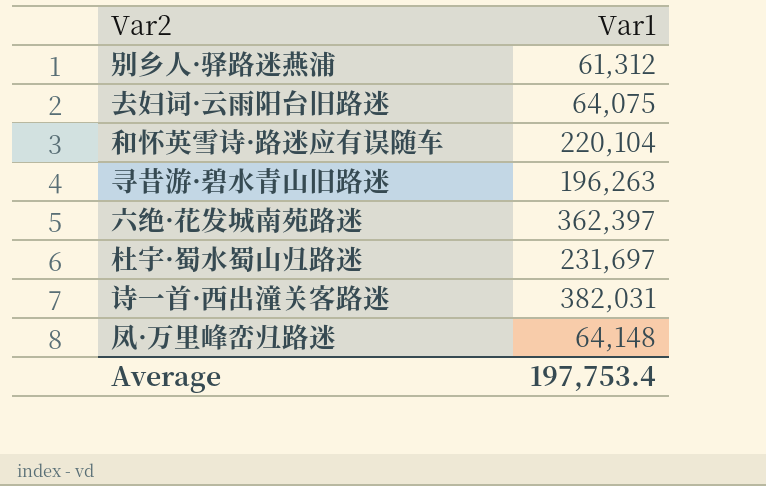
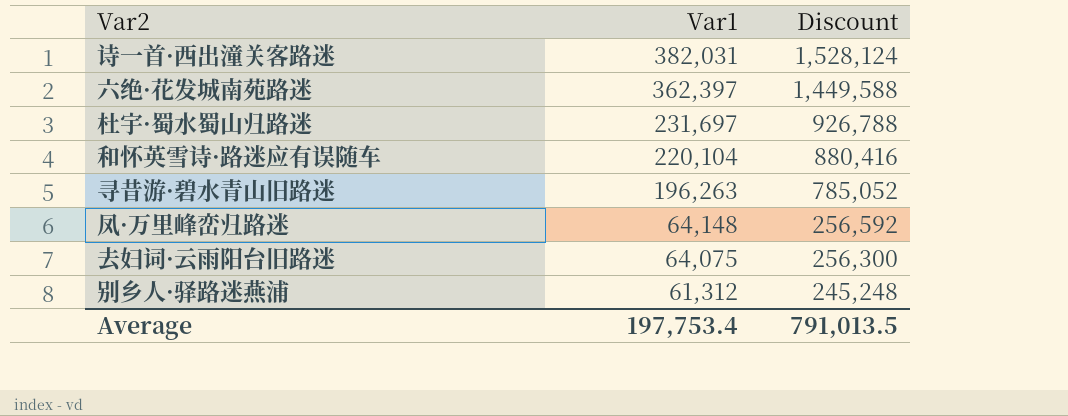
row order: none -> Var1 descending
column Discount | formula: none -> [Var1] * 4

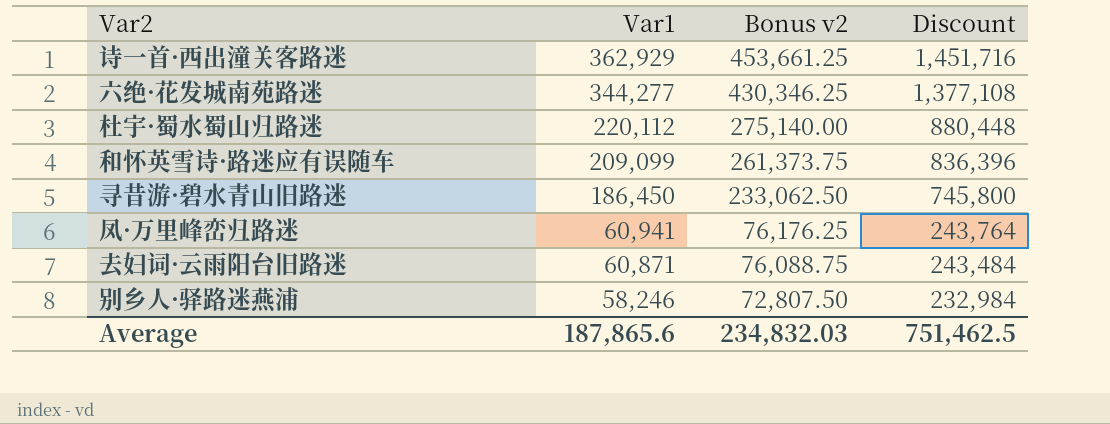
column Bonus v2 | formula: none -> [Var1] * 1.25
诗一首·西出潼关客路迷 | Var1: 382,031 -> 362,929
诗一首·西出潼关客路迷 | Discount: 1,528,124 -> 1,451,716
六绝·花发城南苑路迷 | Var1: 362,397 -> 344,277
六绝·花发城南苑路迷 | Discount: 1,449,588 -> 1,377,108
杜宇·蜀水蜀山归路迷 | Var1: 231,697 -> 220,112
杜宇·蜀水蜀山归路迷 | Discount: 926,788 -> 880,448
和怀英雪诗·路迷应有误随车 | Var1: 220,104 -> 209,099
和怀英雪诗·路迷应有误随车 | Discount: 880,416 -> 836,396
寻昔游·碧水青山旧路迷 | Var1: 196,263 -> 186,450
寻昔游·碧水青山旧路迷 | Discount: 785,052 -> 745,800
凤·万里峰峦归路迷 | Var1: 64,148 -> 60,941
凤·万里峰峦归路迷 | Discount: 256,592 -> 243,764
去妇词·云雨阳台旧路迷 | Var1: 64,075 -> 60,871
去妇词·云雨阳台旧路迷 | Discount: 256,300 -> 243,484
别乡人·驿路迷燕浦 | Var1: 61,312 -> 58,246
别乡人·驿路迷燕浦 | Discount: 245,248 -> 232,984
Average | Var1: 197,753.4 -> 187,865.6
Average | Discount: 791,013.5 -> 751,462.5

